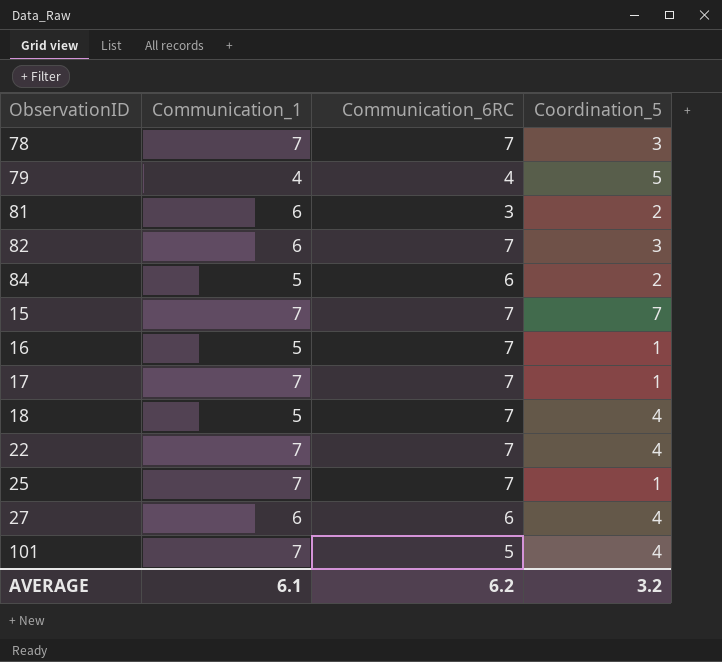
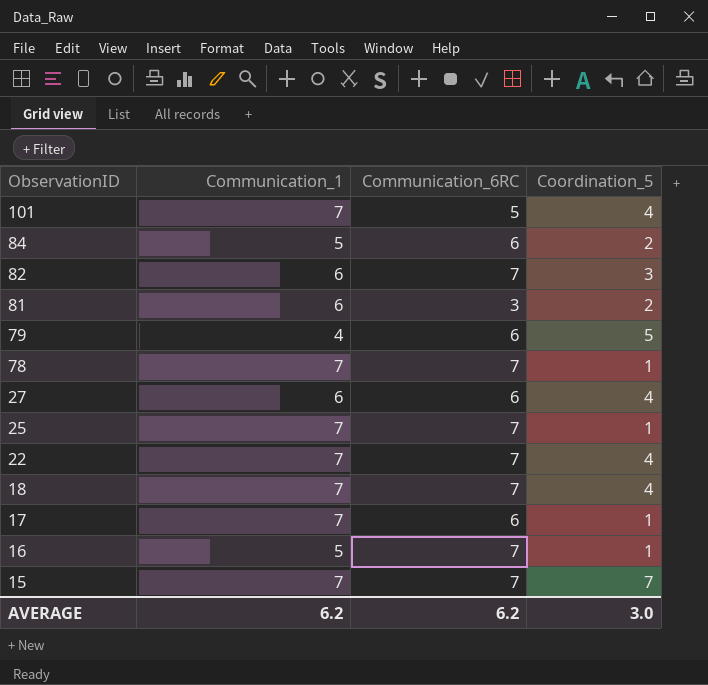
row order: none -> ObservationID descending
79 | Communication_6RC: 4 -> 6
78 | Coordination_5: 3 -> 1
18 | Communication_1: 5 -> 7
17 | Communication_6RC: 7 -> 6
AVERAGE | Communication_1: 6.1 -> 6.2
AVERAGE | Coordination_5: 3.2 -> 3.0

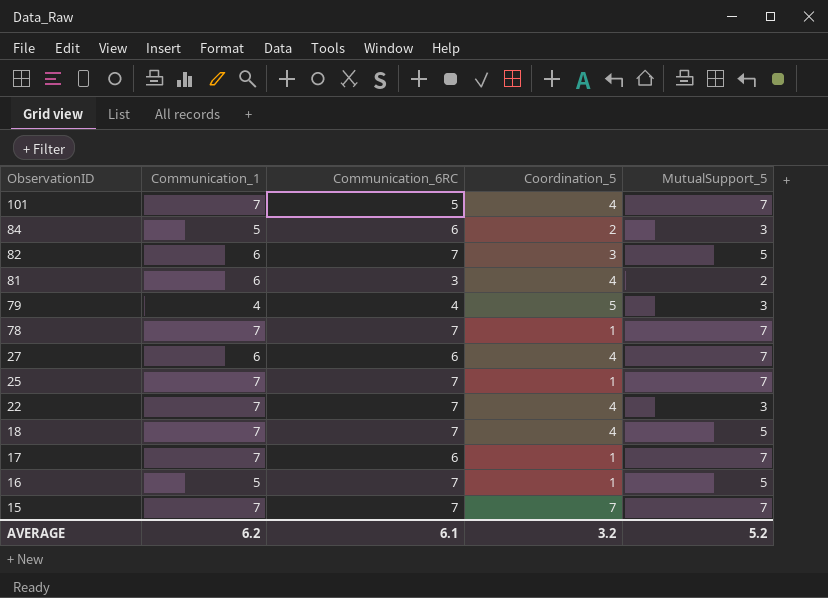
column MutualSupport_5 | position: none -> 5
81 | Coordination_5: 2 -> 4
79 | Communication_6RC: 6 -> 4
AVERAGE | Communication_6RC: 6.2 -> 6.1
AVERAGE | Coordination_5: 3.0 -> 3.2

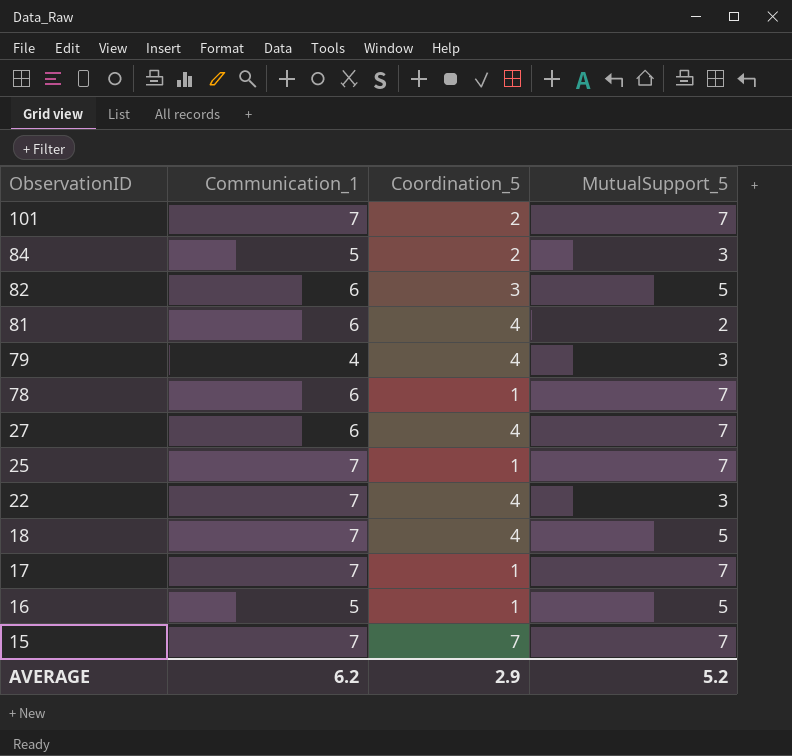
column Communication_6RC | position: 3 -> none
101 | Coordination_5: 4 -> 2
79 | Coordination_5: 5 -> 4
78 | Communication_1: 7 -> 6
AVERAGE | Coordination_5: 3.2 -> 2.9

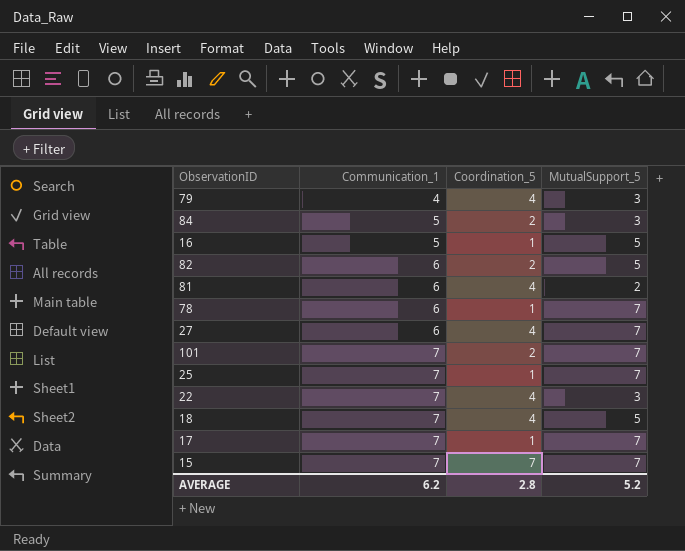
row order: ObservationID descending -> Communication_1 ascending
82 | Coordination_5: 3 -> 2
AVERAGE | Coordination_5: 2.9 -> 2.8

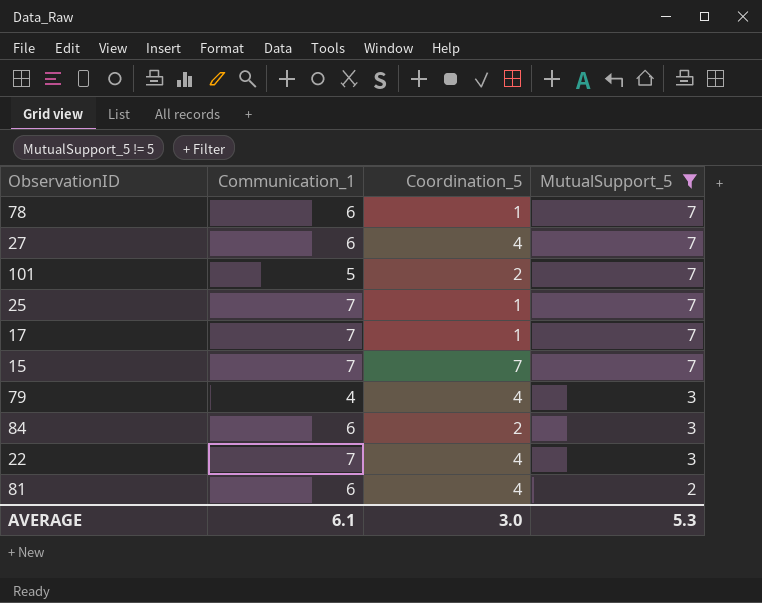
filter: none -> MutualSupport_5 != 5
row order: Communication_1 ascending -> MutualSupport_5 descending
101 | Communication_1: 7 -> 5
84 | Communication_1: 5 -> 6
AVERAGE | Communication_1: 6.2 -> 6.1
AVERAGE | Coordination_5: 2.8 -> 3.0
AVERAGE | MutualSupport_5: 5.2 -> 5.3

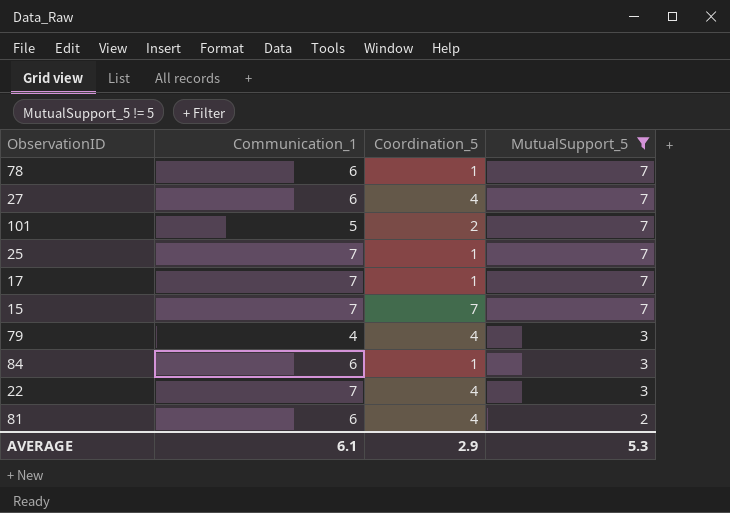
84 | Coordination_5: 2 -> 1
AVERAGE | Coordination_5: 3.0 -> 2.9

